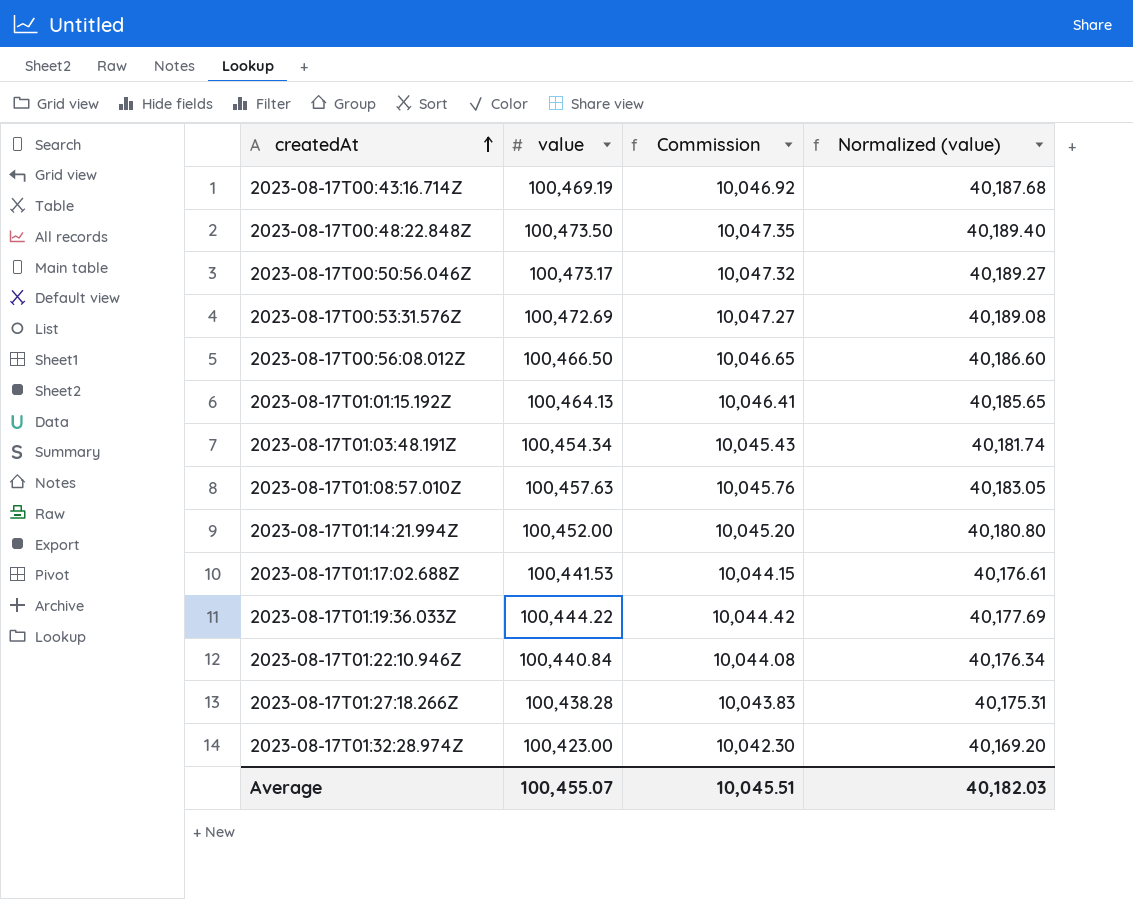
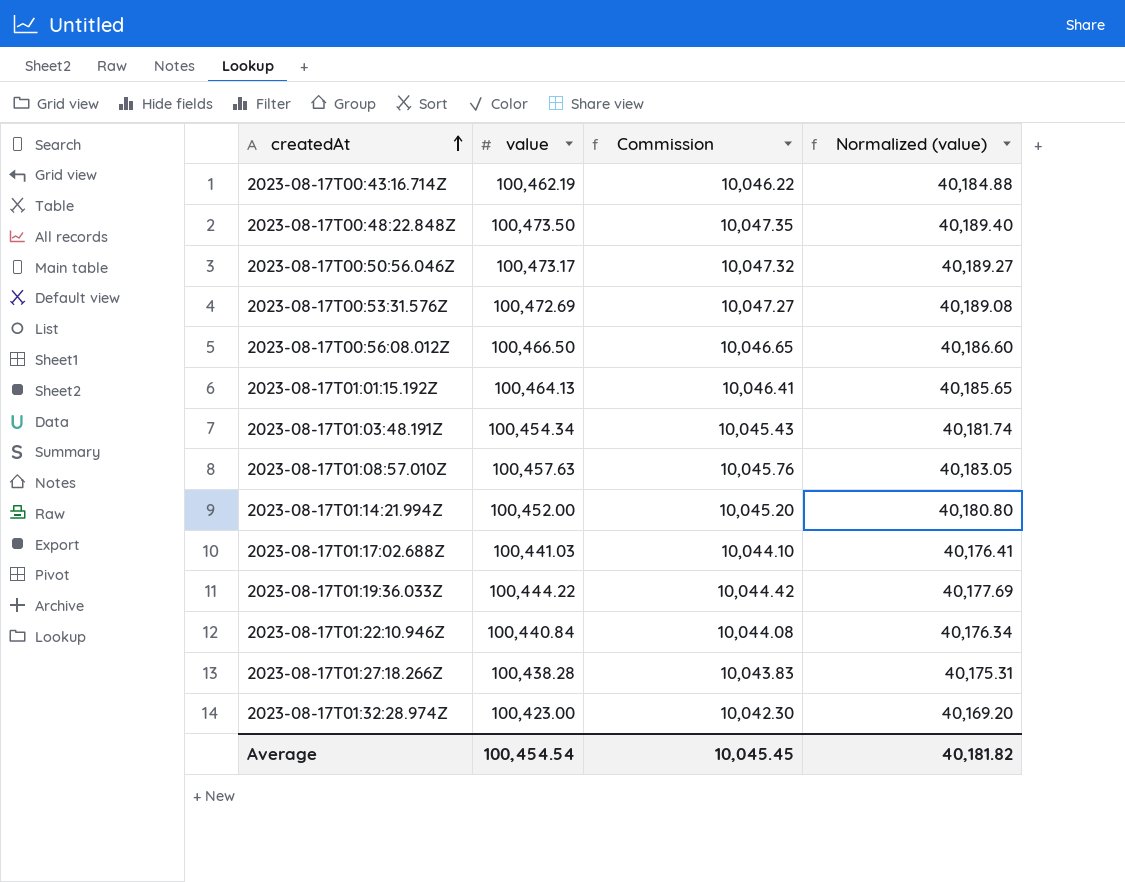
2023-08-17T00:43:16.714Z | value: 100,469.19 -> 100,462.19
2023-08-17T00:43:16.714Z | Commission: 10,046.92 -> 10,046.22
2023-08-17T00:43:16.714Z | Normalized (value): 40,187.68 -> 40,184.88
2023-08-17T01:17:02.688Z | value: 100,441.53 -> 100,441.03
2023-08-17T01:17:02.688Z | Commission: 10,044.15 -> 10,044.10
2023-08-17T01:17:02.688Z | Normalized (value): 40,176.61 -> 40,176.41
Average | value: 100,455.07 -> 100,454.54
Average | Commission: 10,045.51 -> 10,045.45
Average | Normalized (value): 40,182.03 -> 40,181.82

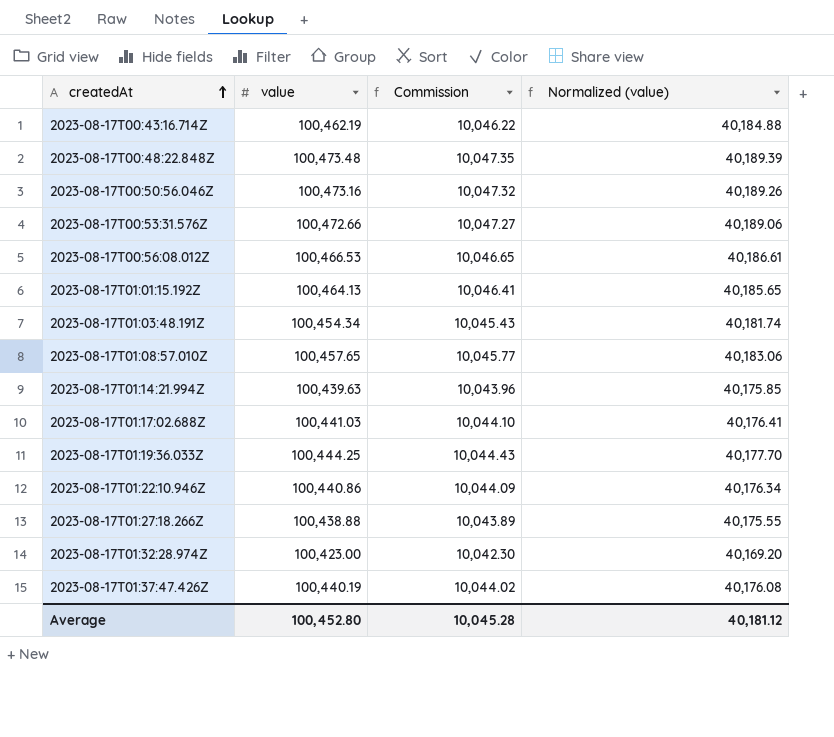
2023-08-17T00:48:22.848Z | value: 100,473.50 -> 100,473.48
2023-08-17T00:48:22.848Z | Normalized (value): 40,189.40 -> 40,189.39
2023-08-17T00:50:56.046Z | value: 100,473.17 -> 100,473.16
2023-08-17T00:50:56.046Z | Normalized (value): 40,189.27 -> 40,189.26
2023-08-17T00:53:31.576Z | value: 100,472.69 -> 100,472.66
2023-08-17T00:53:31.576Z | Normalized (value): 40,189.08 -> 40,189.06
2023-08-17T00:56:08.012Z | value: 100,466.50 -> 100,466.53
2023-08-17T00:56:08.012Z | Normalized (value): 40,186.60 -> 40,186.61
2023-08-17T01:08:57.010Z | value: 100,457.63 -> 100,457.65
2023-08-17T01:08:57.010Z | Commission: 10,045.76 -> 10,045.77
2023-08-17T01:08:57.010Z | Normalized (value): 40,183.05 -> 40,183.06
2023-08-17T01:14:21.994Z | value: 100,452.00 -> 100,439.63
2023-08-17T01:14:21.994Z | Commission: 10,045.20 -> 10,043.96
2023-08-17T01:14:21.994Z | Normalized (value): 40,180.80 -> 40,175.85
2023-08-17T01:19:36.033Z | value: 100,444.22 -> 100,444.25
2023-08-17T01:19:36.033Z | Commission: 10,044.42 -> 10,044.43
2023-08-17T01:19:36.033Z | Normalized (value): 40,177.69 -> 40,177.70
2023-08-17T01:22:10.946Z | value: 100,440.84 -> 100,440.86
2023-08-17T01:22:10.946Z | Commission: 10,044.08 -> 10,044.09
2023-08-17T01:27:18.266Z | value: 100,438.28 -> 100,438.88
2023-08-17T01:27:18.266Z | Commission: 10,043.83 -> 10,043.89
2023-08-17T01:27:18.266Z | Normalized (value): 40,175.31 -> 40,175.55
row 2023-08-17T01:37:47.426Z: none -> 100,440.19 | 10,044.02 | 40,176.08
Average | value: 100,454.54 -> 100,452.80
Average | Commission: 10,045.45 -> 10,045.28
Average | Normalized (value): 40,181.82 -> 40,181.12

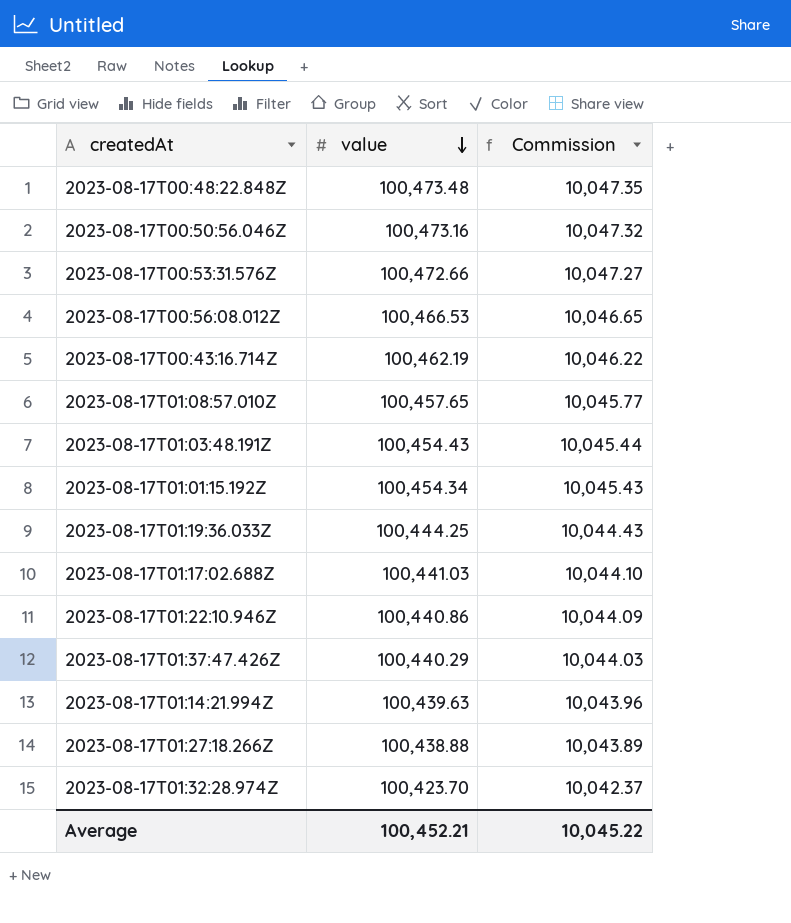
row order: createdAt ascending -> value descending
column Normalized (value) | formula: [value] * 0.4 -> none
2023-08-17T01:03:48.191Z | value: 100,454.34 -> 100,454.43
2023-08-17T01:03:48.191Z | Commission: 10,045.43 -> 10,045.44
2023-08-17T01:01:15.192Z | value: 100,464.13 -> 100,454.34
2023-08-17T01:01:15.192Z | Commission: 10,046.41 -> 10,045.43
2023-08-17T01:37:47.426Z | value: 100,440.19 -> 100,440.29
2023-08-17T01:37:47.426Z | Commission: 10,044.02 -> 10,044.03
2023-08-17T01:32:28.974Z | value: 100,423.00 -> 100,423.70
2023-08-17T01:32:28.974Z | Commission: 10,042.30 -> 10,042.37
Average | value: 100,452.80 -> 100,452.21
Average | Commission: 10,045.28 -> 10,045.22

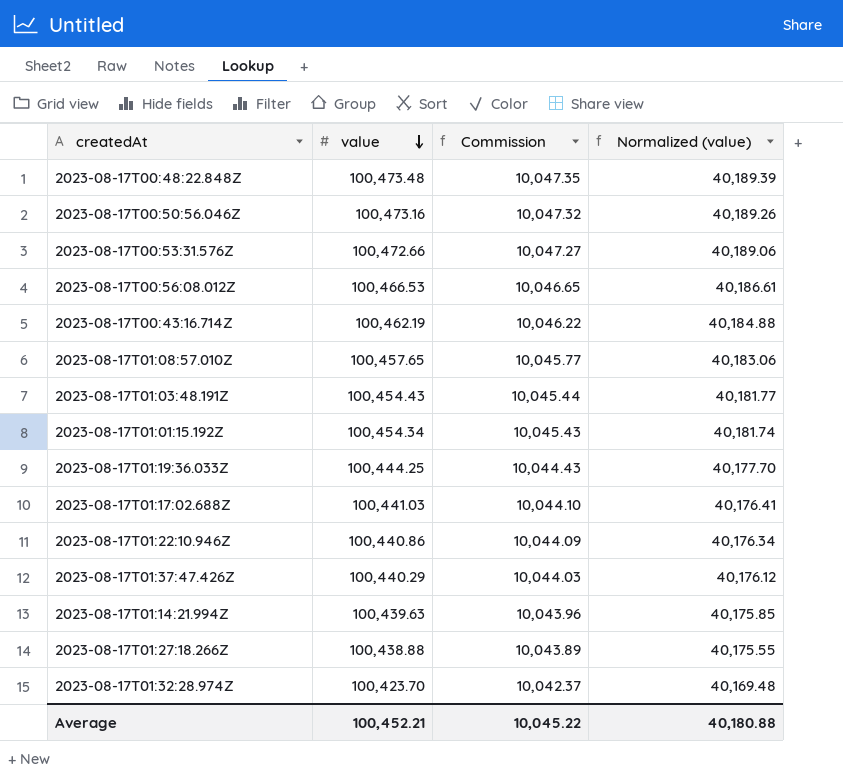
column Normalized (value) | formula: none -> [value] * 0.4

